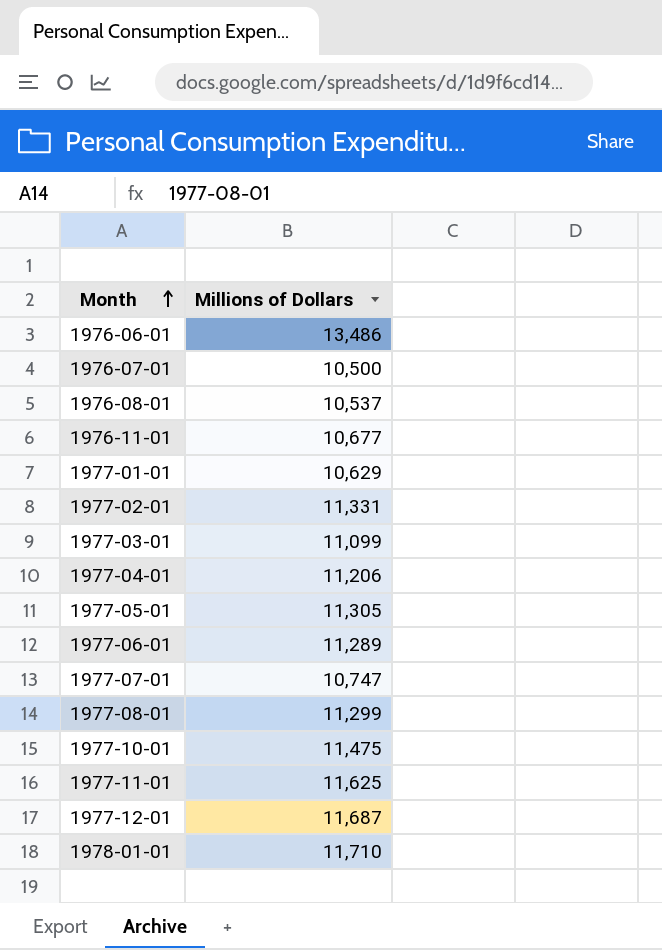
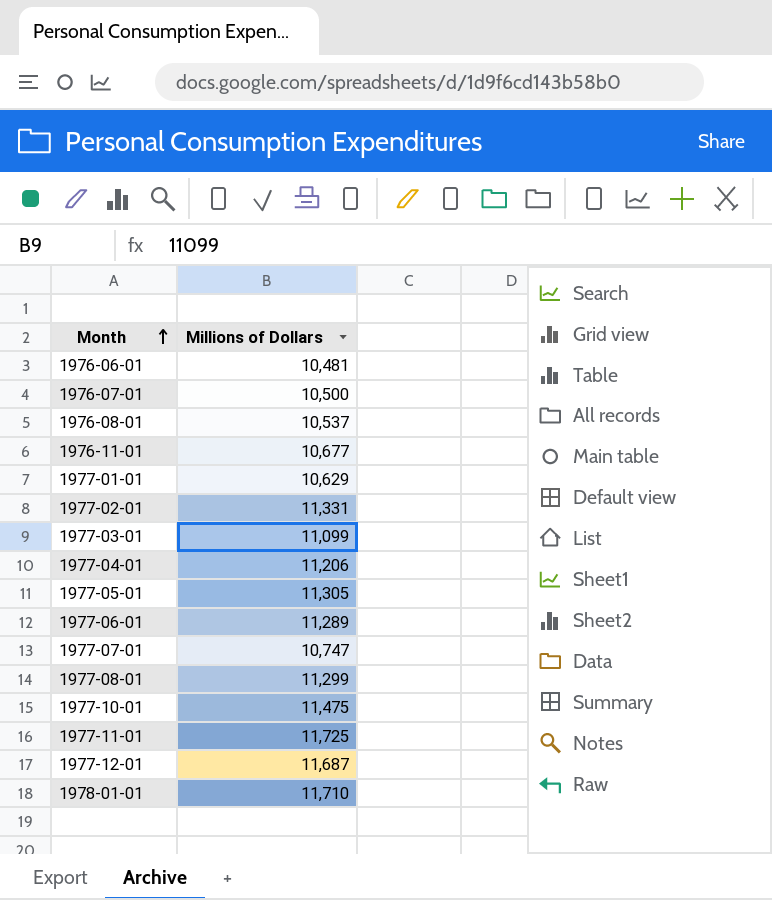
1976-06-01 | Millions of Dollars: 13,486 -> 10,481
1977-11-01 | Millions of Dollars: 11,625 -> 11,725

